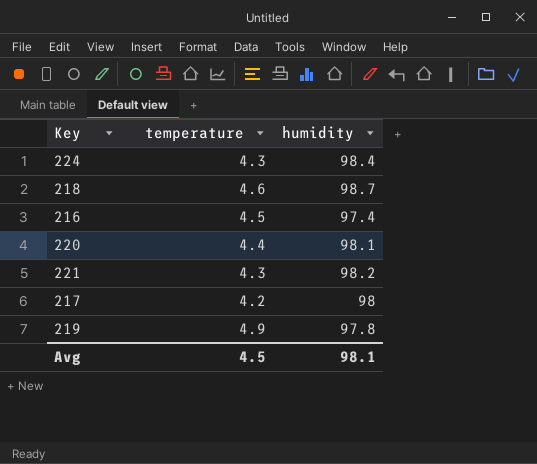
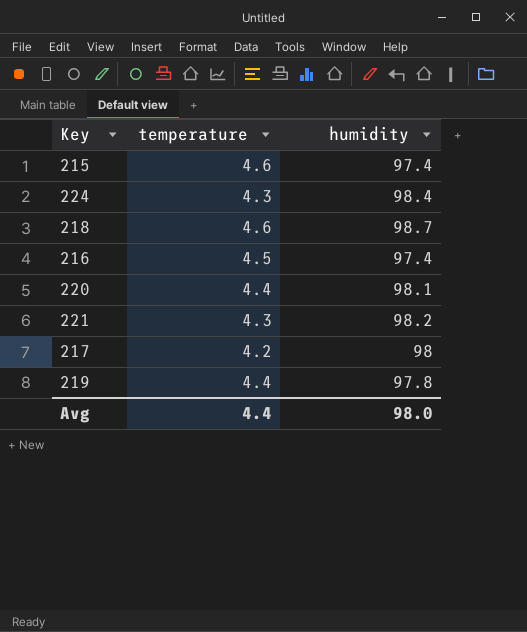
row 215: none -> 4.6 | 97.4
219 | temperature: 4.9 -> 4.4
Avg | temperature: 4.5 -> 4.4
Avg | humidity: 98.1 -> 98.0

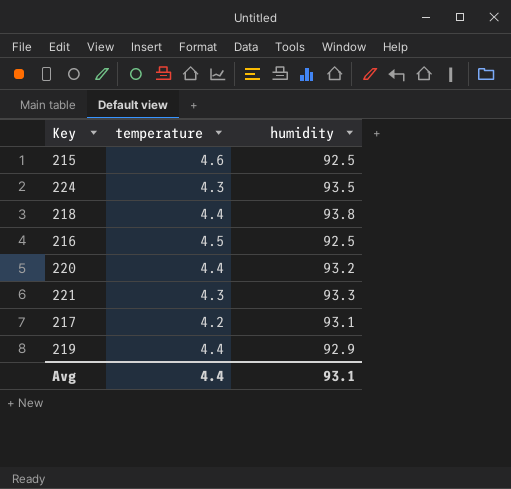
215 | humidity: 97.4 -> 92.5
224 | humidity: 98.4 -> 93.5
218 | temperature: 4.6 -> 4.4
218 | humidity: 98.7 -> 93.8
216 | humidity: 97.4 -> 92.5
220 | humidity: 98.1 -> 93.2
221 | humidity: 98.2 -> 93.3
217 | humidity: 98 -> 93.1
219 | humidity: 97.8 -> 92.9
Avg | humidity: 98.0 -> 93.1

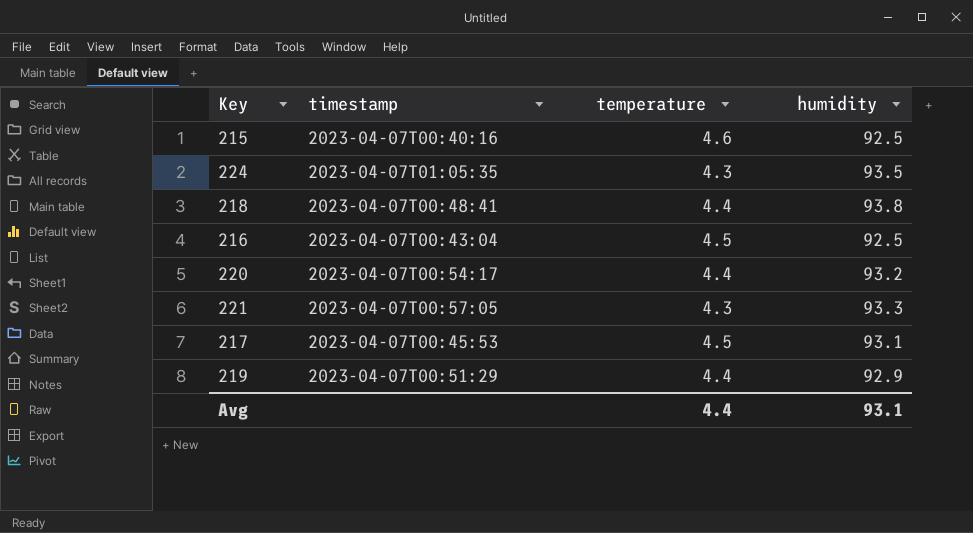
column timestamp | position: none -> 2
217 | temperature: 4.2 -> 4.5

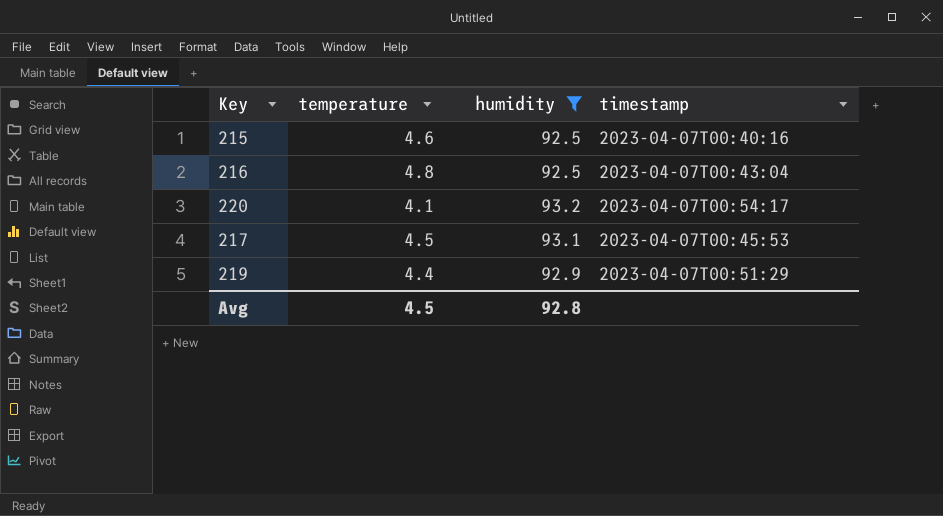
filter: none -> humidity <= 93.2
column timestamp | position: 2 -> 4
216 | temperature: 4.5 -> 4.8
220 | temperature: 4.4 -> 4.1
Avg | temperature: 4.4 -> 4.5
Avg | humidity: 93.1 -> 92.8

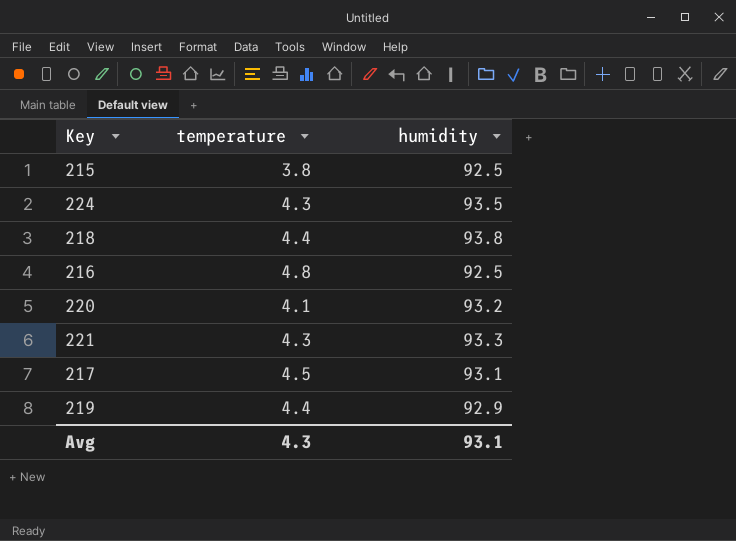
filter: humidity <= 93.2 -> none
column timestamp | position: 4 -> none
215 | temperature: 4.6 -> 3.8
Avg | temperature: 4.5 -> 4.3
Avg | humidity: 92.8 -> 93.1

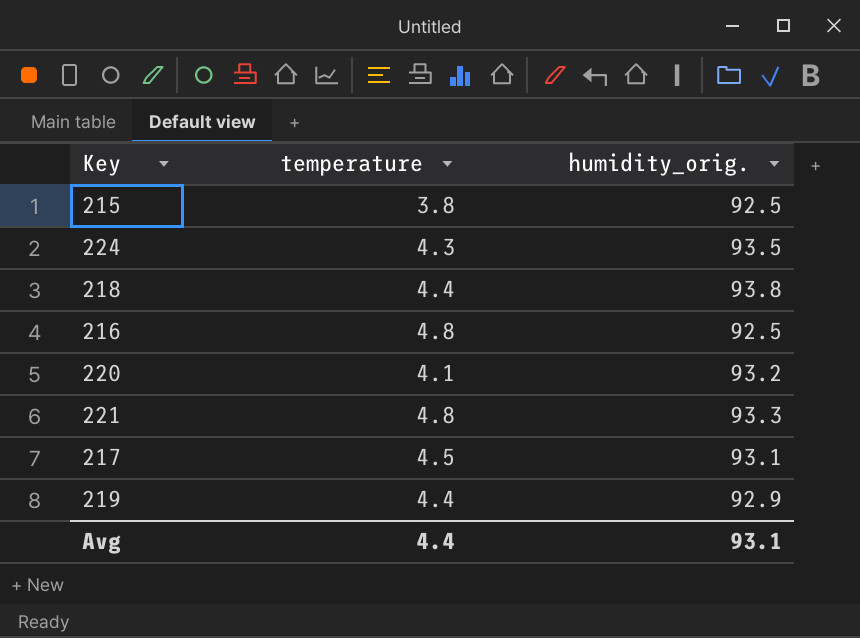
column name: humidity -> humidity_orig.
221 | temperature: 4.3 -> 4.8
Avg | temperature: 4.3 -> 4.4

